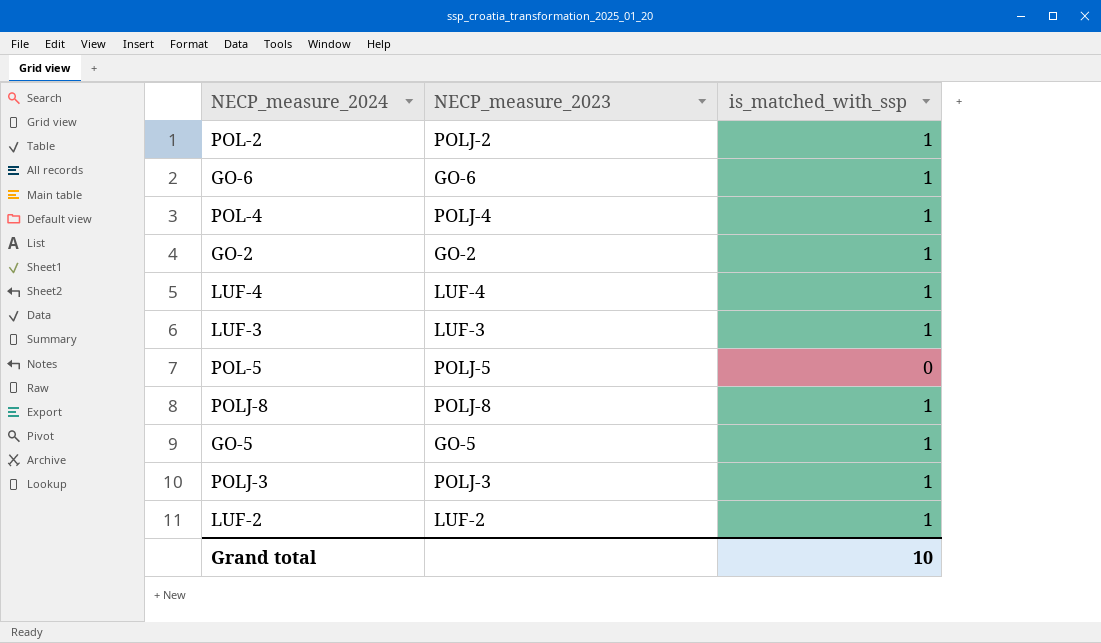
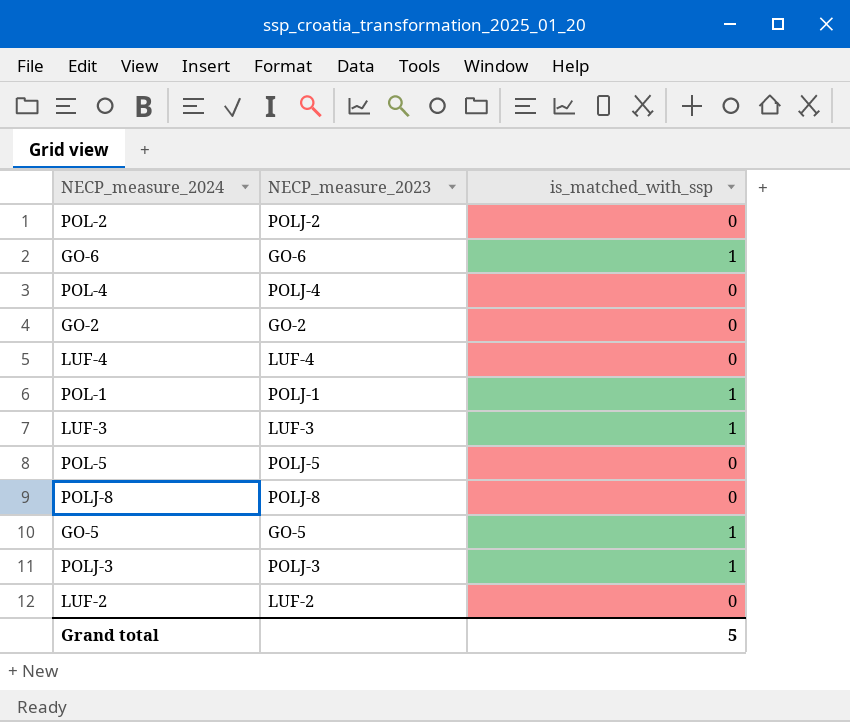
POL-2 | is_matched_with_ssp: 1 -> 0
POL-4 | is_matched_with_ssp: 1 -> 0
GO-2 | is_matched_with_ssp: 1 -> 0
LUF-4 | is_matched_with_ssp: 1 -> 0
row POL-1: none -> POLJ-1 | 1
POLJ-8 | is_matched_with_ssp: 1 -> 0
LUF-2 | is_matched_with_ssp: 1 -> 0
Grand total | is_matched_with_ssp: 10 -> 5

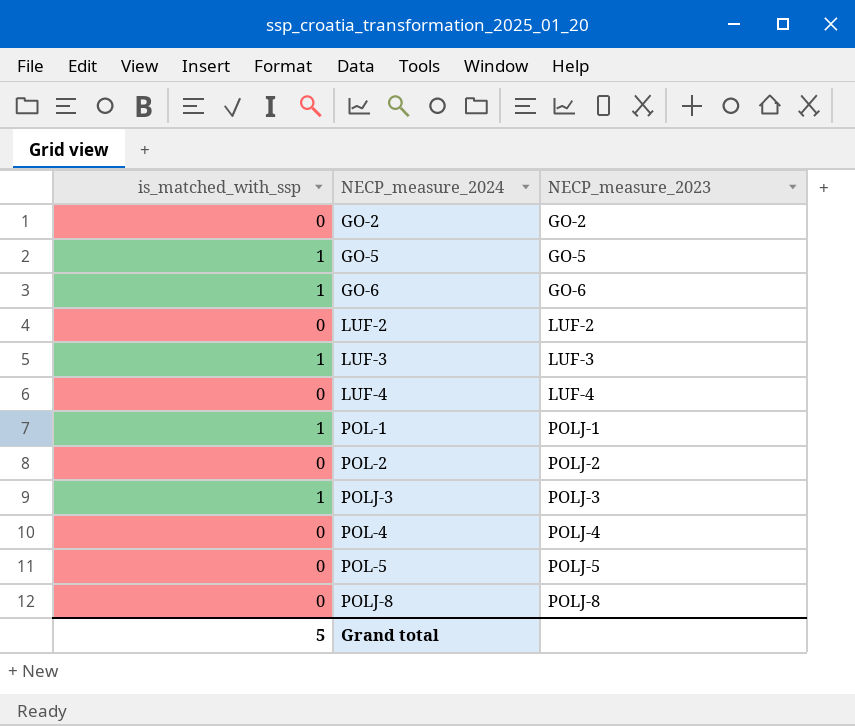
row order: none -> NECP_measure_2023 ascending
column is_matched_with_ssp | position: 3 -> 1

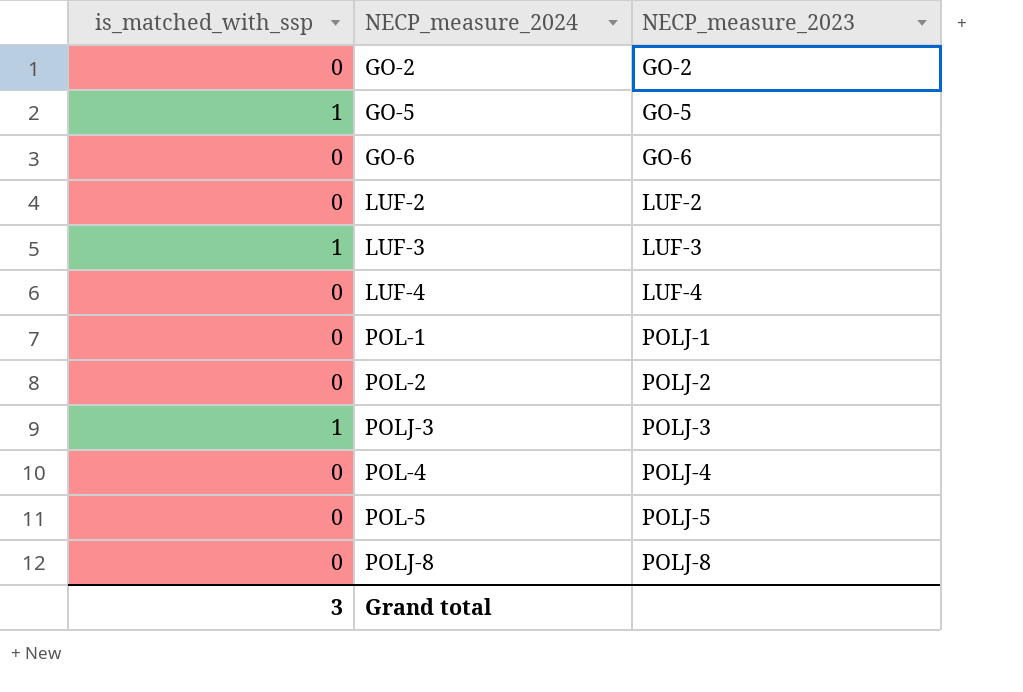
GO-6 | is_matched_with_ssp: 1 -> 0
POL-1 | is_matched_with_ssp: 1 -> 0
Grand total | is_matched_with_ssp: 5 -> 3

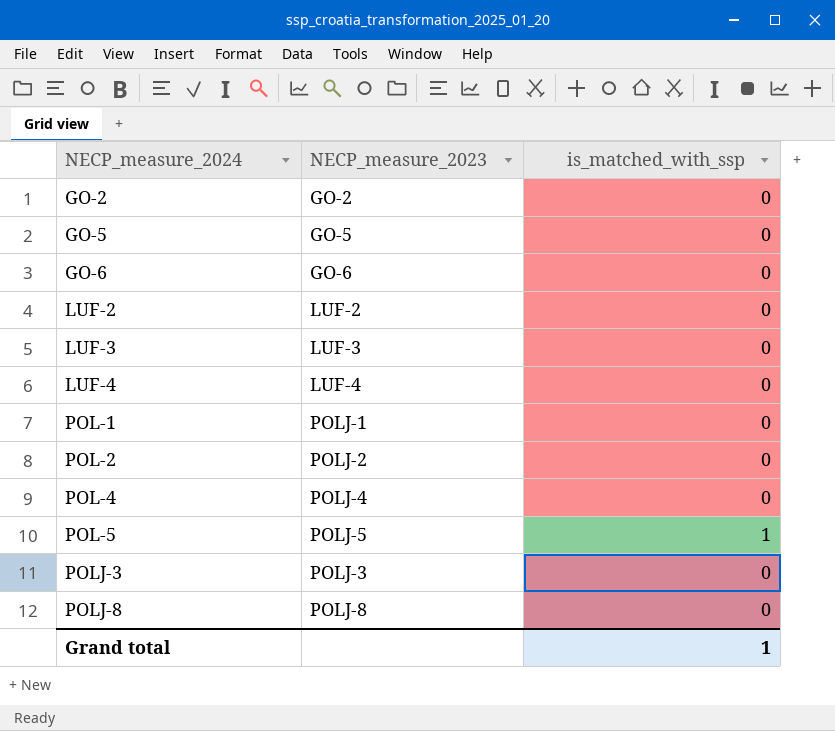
row order: NECP_measure_2023 ascending -> NECP_measure_2024 ascending
column is_matched_with_ssp | position: 1 -> 3
GO-5 | is_matched_with_ssp: 1 -> 0
LUF-3 | is_matched_with_ssp: 1 -> 0
POL-5 | is_matched_with_ssp: 0 -> 1
POLJ-3 | is_matched_with_ssp: 1 -> 0
Grand total | is_matched_with_ssp: 3 -> 1

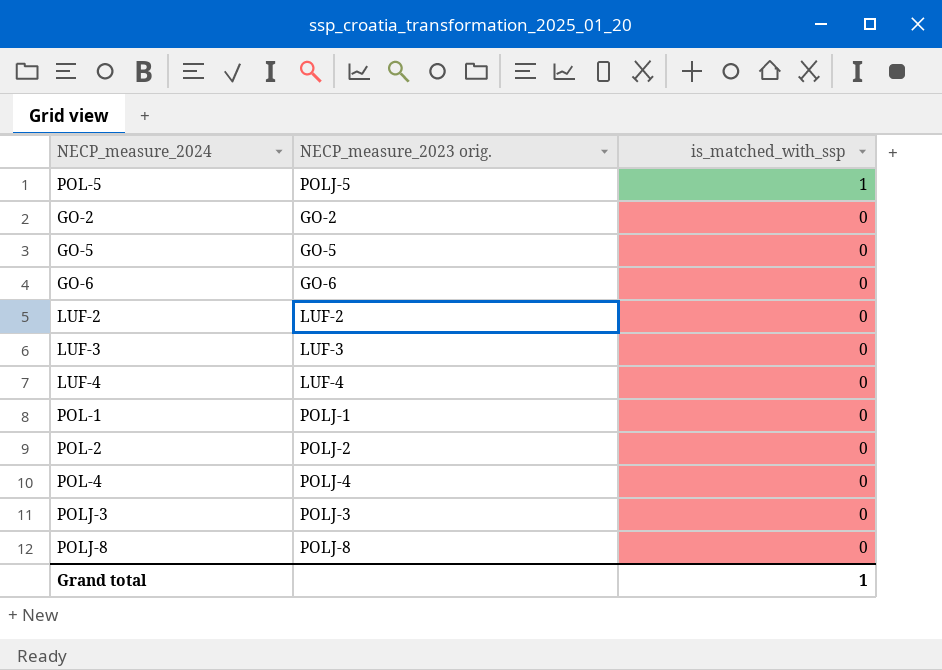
row order: NECP_measure_2024 ascending -> is_matched_with_ssp descending
column name: NECP_measure_2023 -> NECP_measure_2023 orig.

